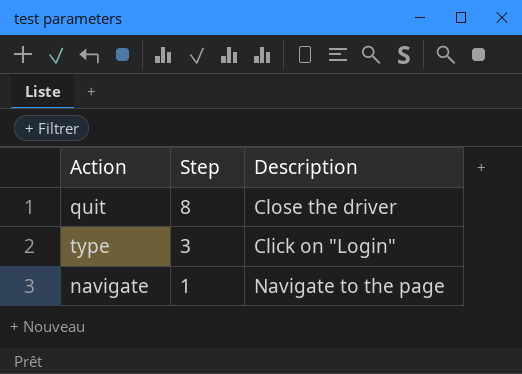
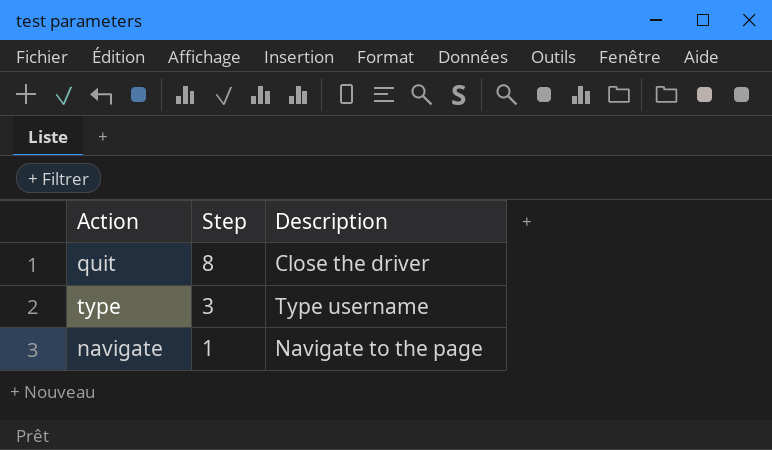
type | Description: Click on "Login" -> Type username

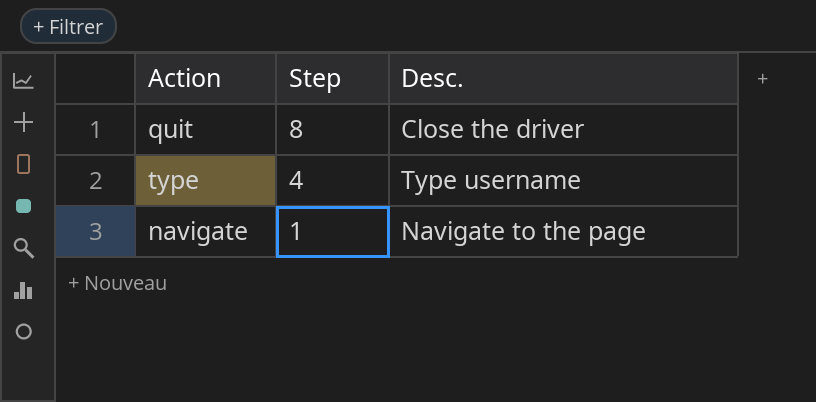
column name: Description -> Desc.
type | Step: 3 -> 4

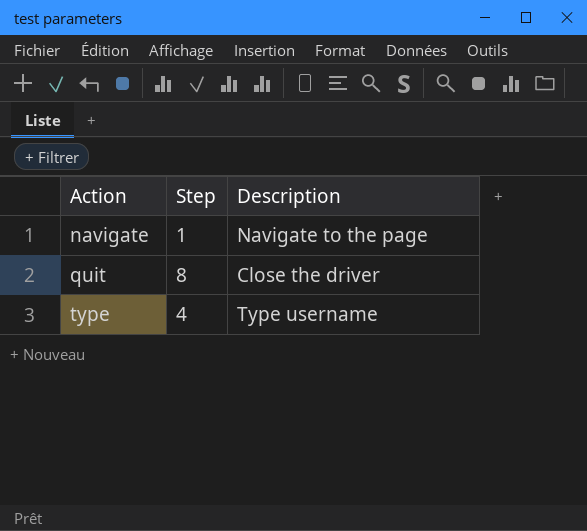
row order: Step descending -> Action ascending
column name: Desc. -> Description

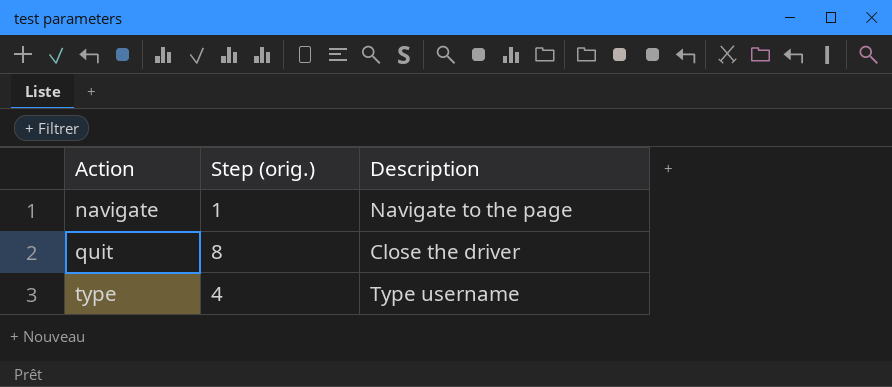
column name: Step -> Step (orig.)

